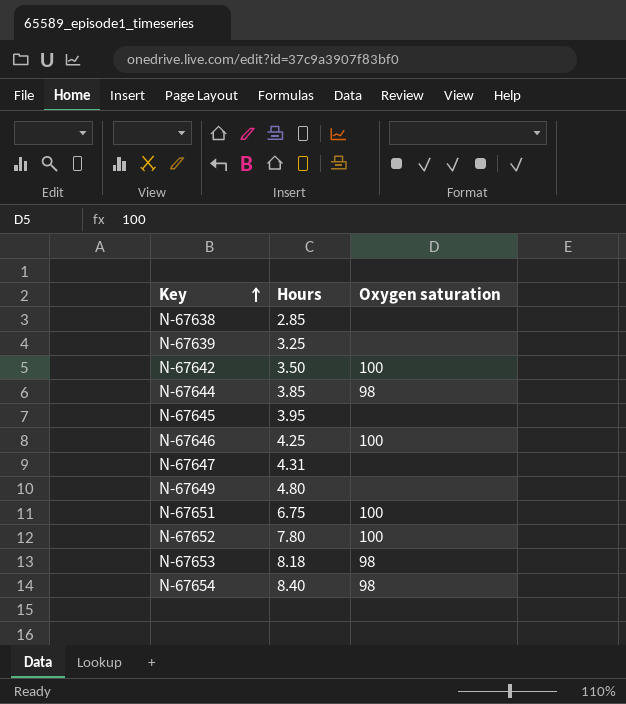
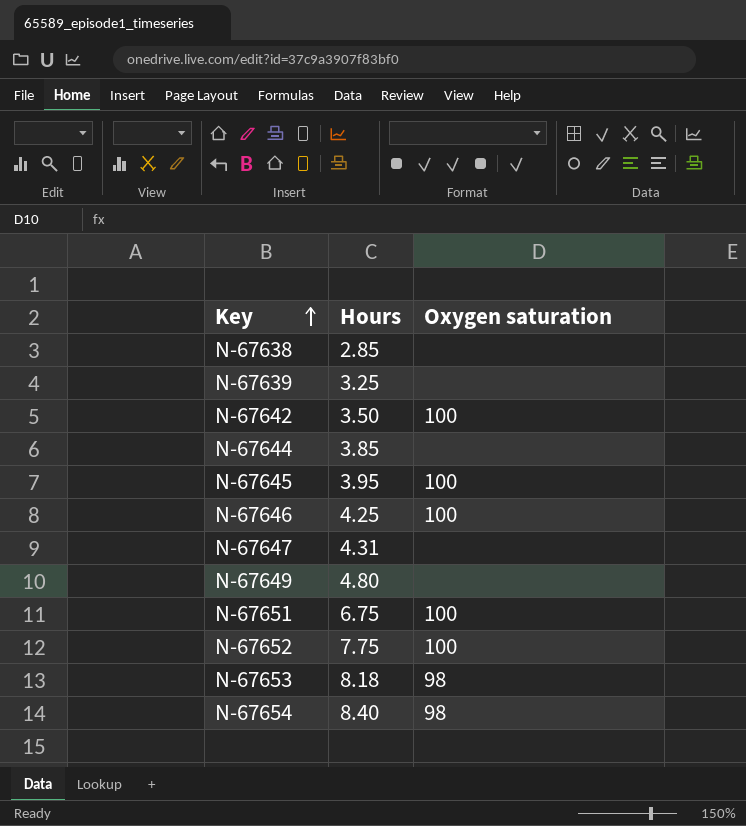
N-67644 | Oxygen saturation: 98 -> none
N-67645 | Oxygen saturation: none -> 100
N-67652 | Hours: 7.80 -> 7.75

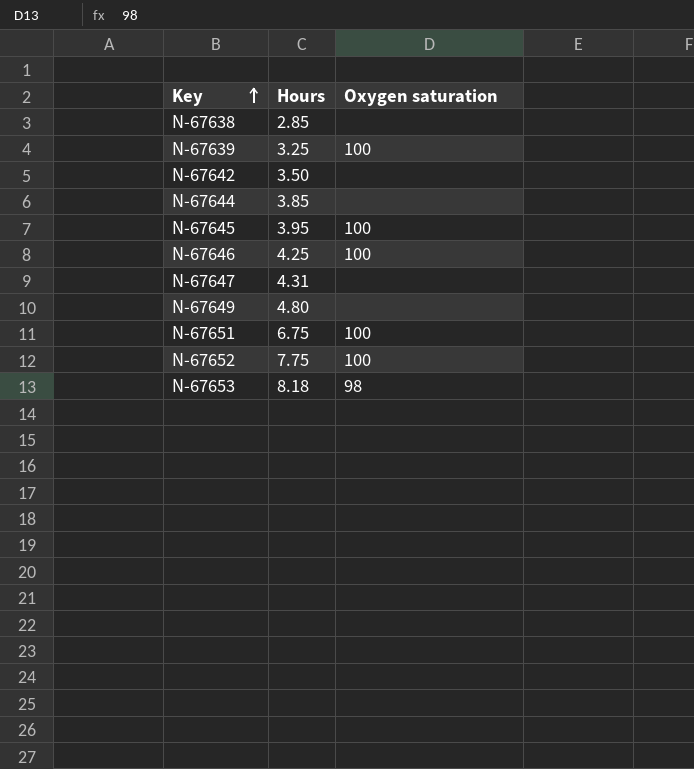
row N-67654: 8.40 | 98 -> none
N-67639 | Oxygen saturation: none -> 100
N-67642 | Oxygen saturation: 100 -> none

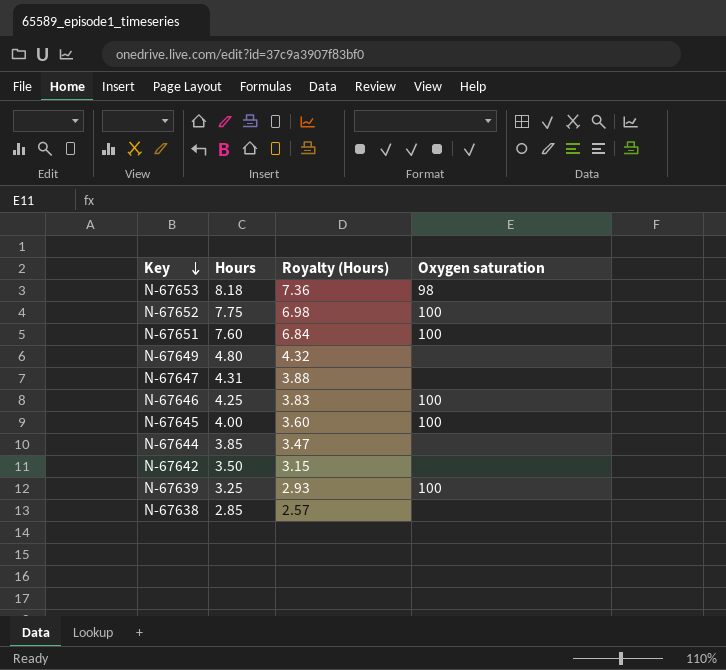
row order: Key ascending -> Key descending
column Royalty (Hours) | formula: none -> [Hours] * 0.9
N-67651 | Hours: 6.75 -> 7.60
N-67645 | Hours: 3.95 -> 4.00

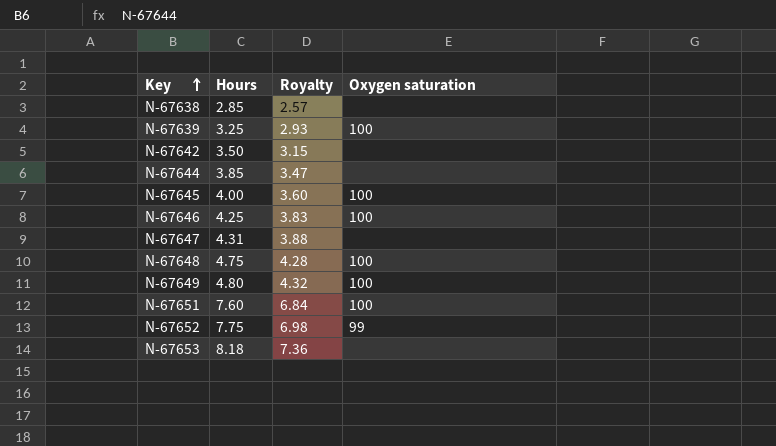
row order: Key descending -> Key ascending
column name: Royalty (Hours) -> Royalty
row N-67648: none -> 4.75 | 4.28 | 100
N-67649 | Oxygen saturation: none -> 100
N-67652 | Oxygen saturation: 100 -> 99
N-67653 | Oxygen saturation: 98 -> none

